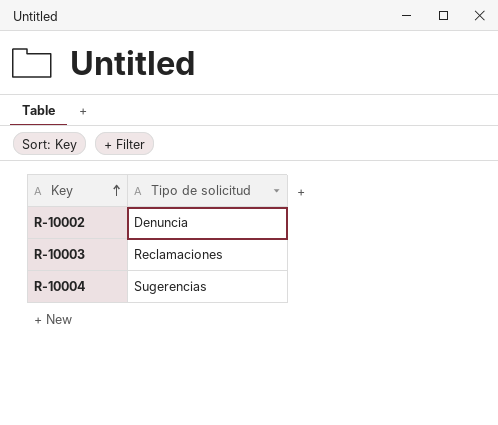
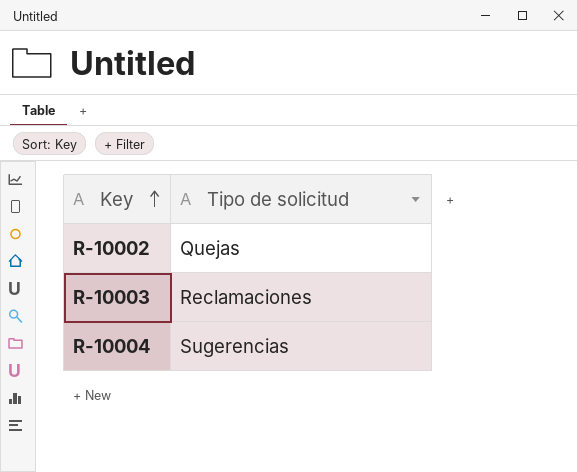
R-10002 | Tipo de solicitud: Denuncia -> Quejas

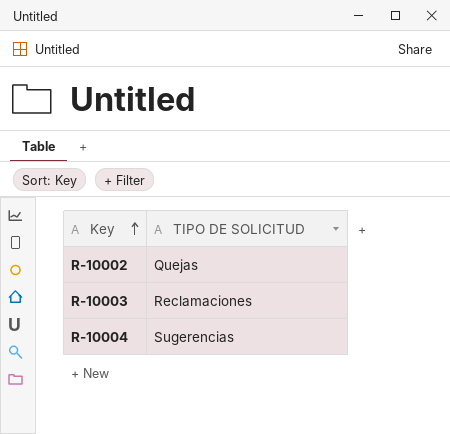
column name: Tipo de solicitud -> TIPO DE SOLICITUD

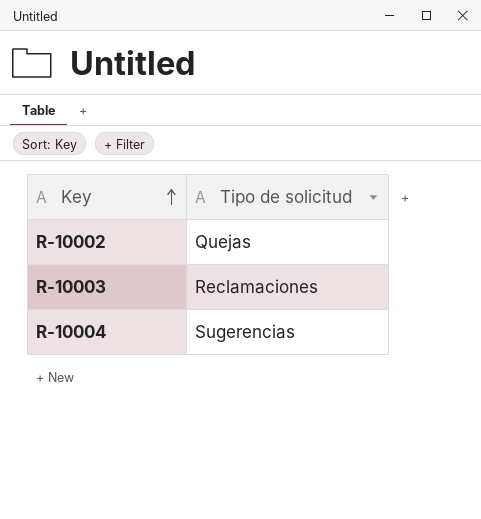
column name: TIPO DE SOLICITUD -> Tipo de solicitud

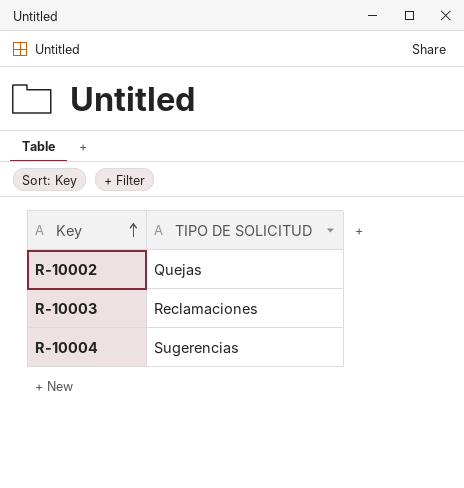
column name: Tipo de solicitud -> TIPO DE SOLICITUD

